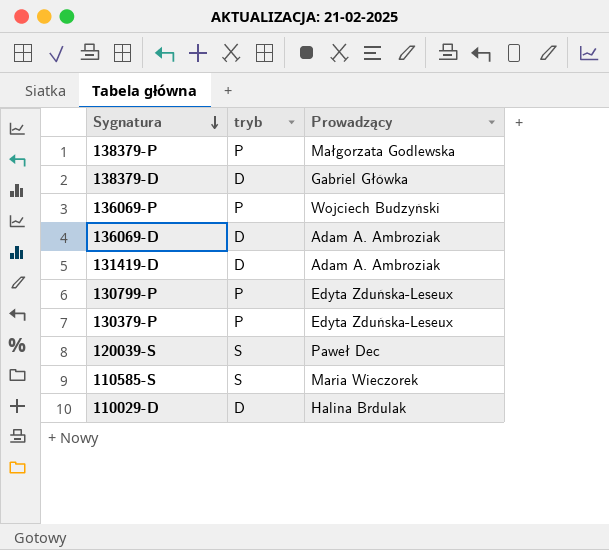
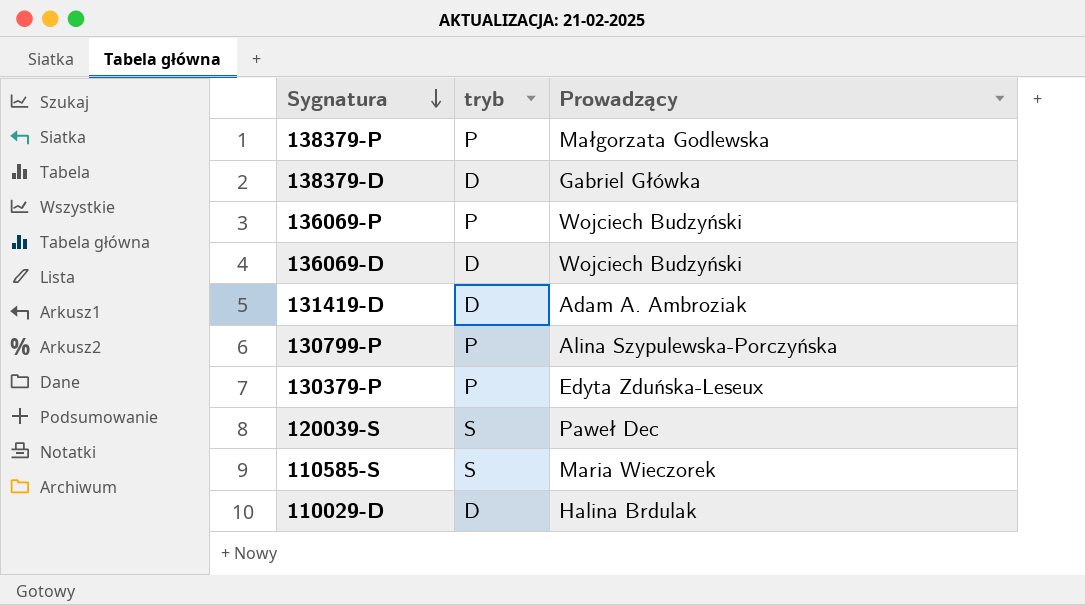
136069-D | Prowadzący: Adam A. Ambroziak -> Wojciech Budzyński
130799-P | Prowadzący: Edyta Zduńska-Leseux -> Alina Szypulewska-Porczyńska

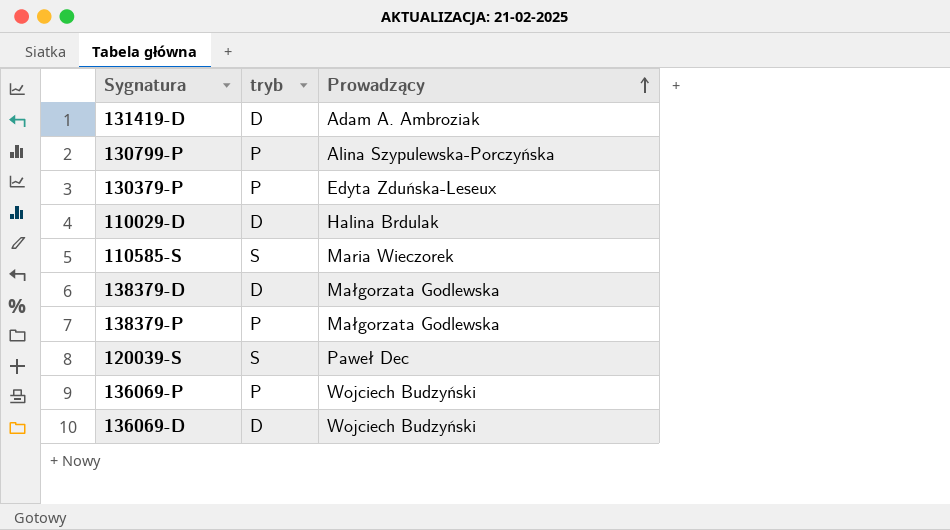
row order: Sygnatura descending -> Prowadzący ascending
138379-D | Prowadzący: Gabriel Główka -> Małgorzata Godlewska

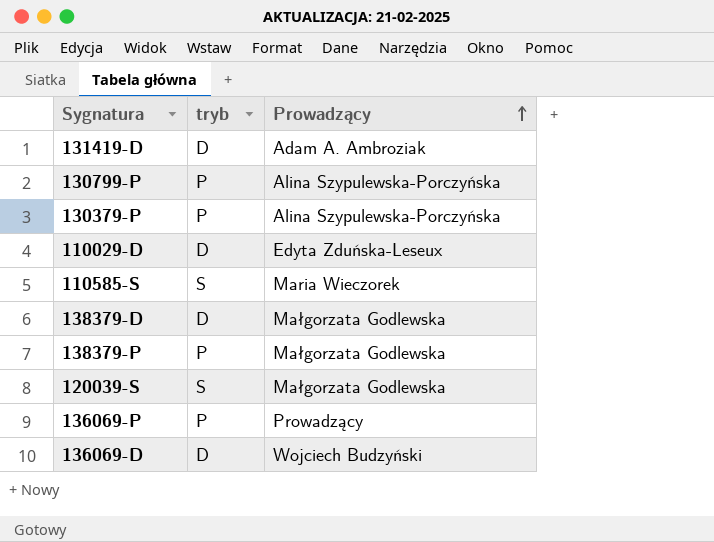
130379-P | Prowadzący: Edyta Zduńska-Leseux -> Alina Szypulewska-Porczyńska
110029-D | Prowadzący: Halina Brdulak -> Edyta Zduńska-Leseux
120039-S | Prowadzący: Paweł Dec -> Małgorzata Godlewska
136069-P | Prowadzący: Wojciech Budzyński -> Prowadzący

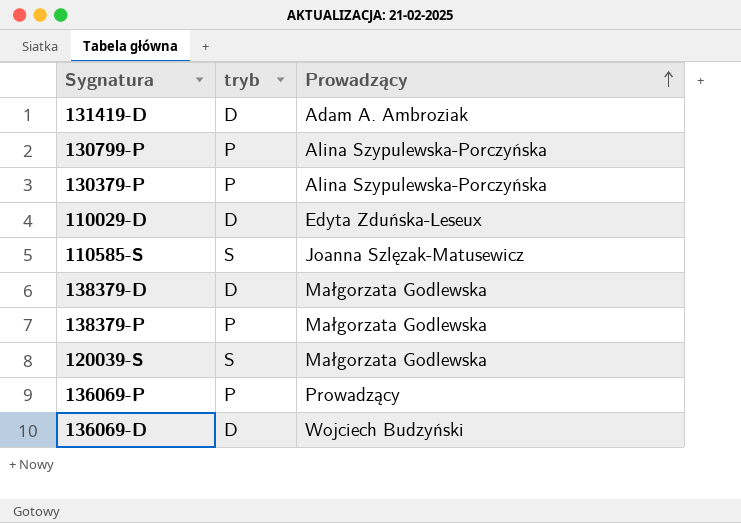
110585-S | Prowadzący: Maria Wieczorek -> Joanna Szlęzak-Matusewicz

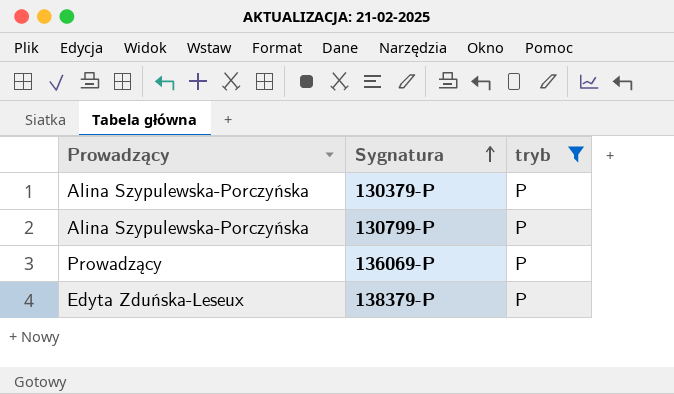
filter: none -> tryb = P
row order: Prowadzący ascending -> Sygnatura ascending
column Prowadzący | position: 3 -> 1
138379-P | Prowadzący: Małgorzata Godlewska -> Edyta Zduńska-Leseux

